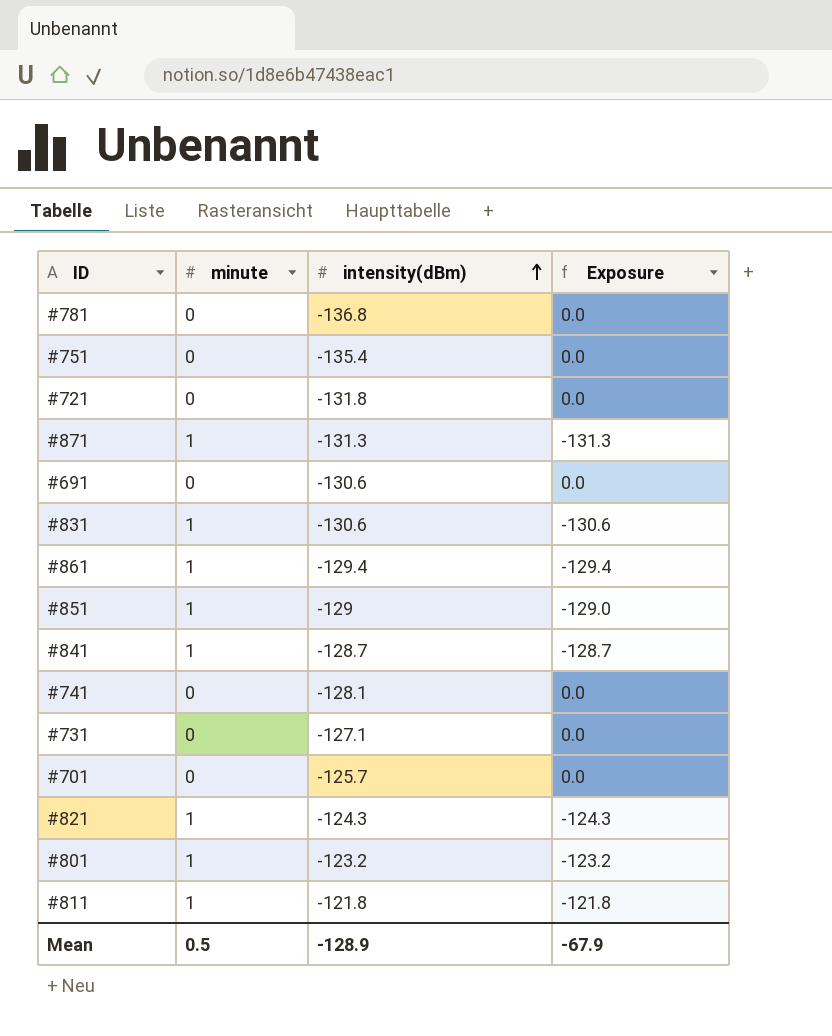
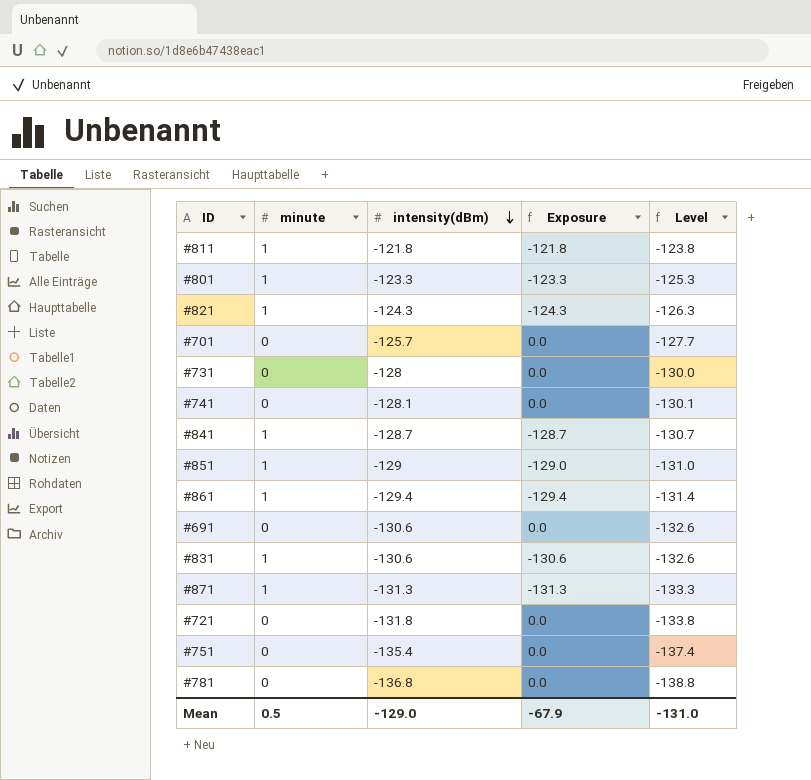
row order: intensity(dBm) ascending -> intensity(dBm) descending
column Level | formula: none -> [intensity(dBm)] - 2
#801 | intensity(dBm): -123.2 -> -123.3
#801 | Exposure: -123.2 -> -123.3
#731 | intensity(dBm): -127.1 -> -128
Mean | intensity(dBm): -128.9 -> -129.0

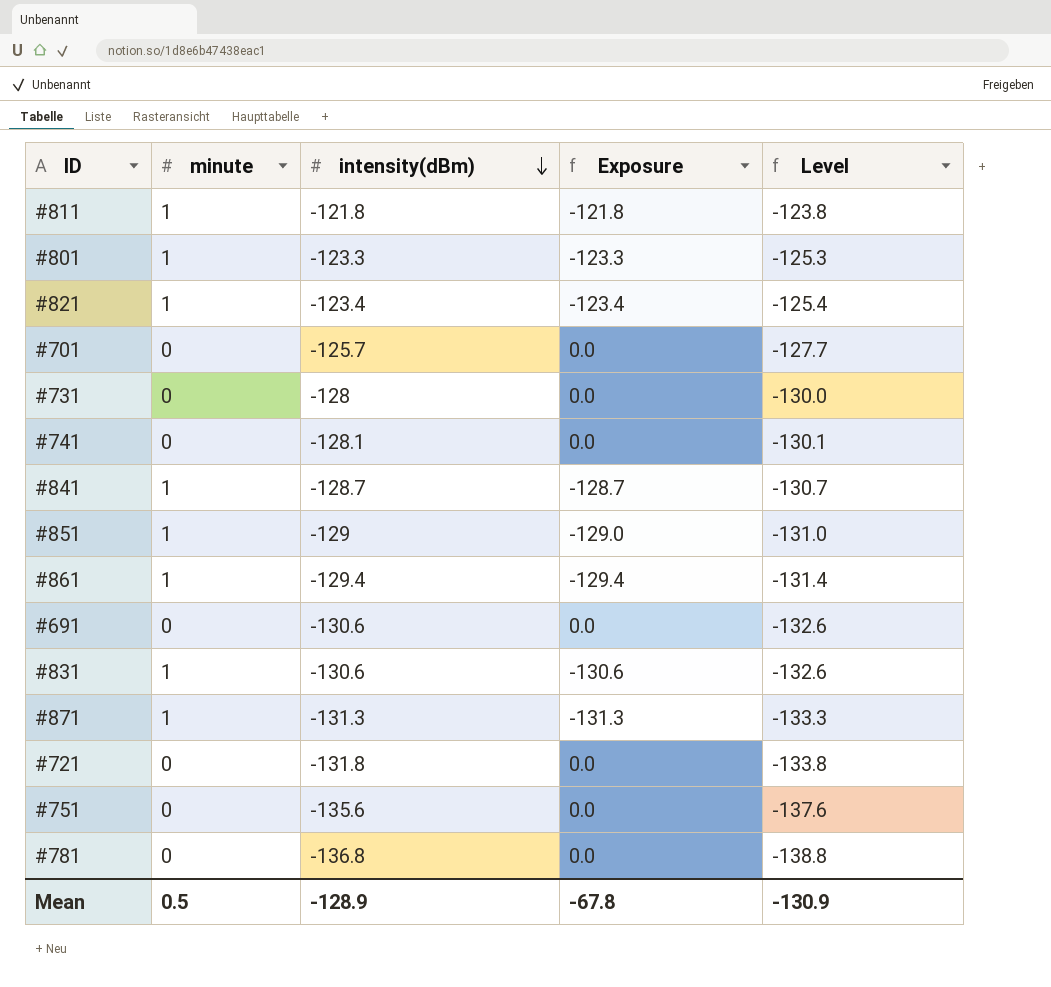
#821 | intensity(dBm): -124.3 -> -123.4
#821 | Exposure: -124.3 -> -123.4
#821 | Level: -126.3 -> -125.4
#751 | intensity(dBm): -135.4 -> -135.6
#751 | Level: -137.4 -> -137.6
Mean | intensity(dBm): -129.0 -> -128.9
Mean | Exposure: -67.9 -> -67.8
Mean | Level: -131.0 -> -130.9

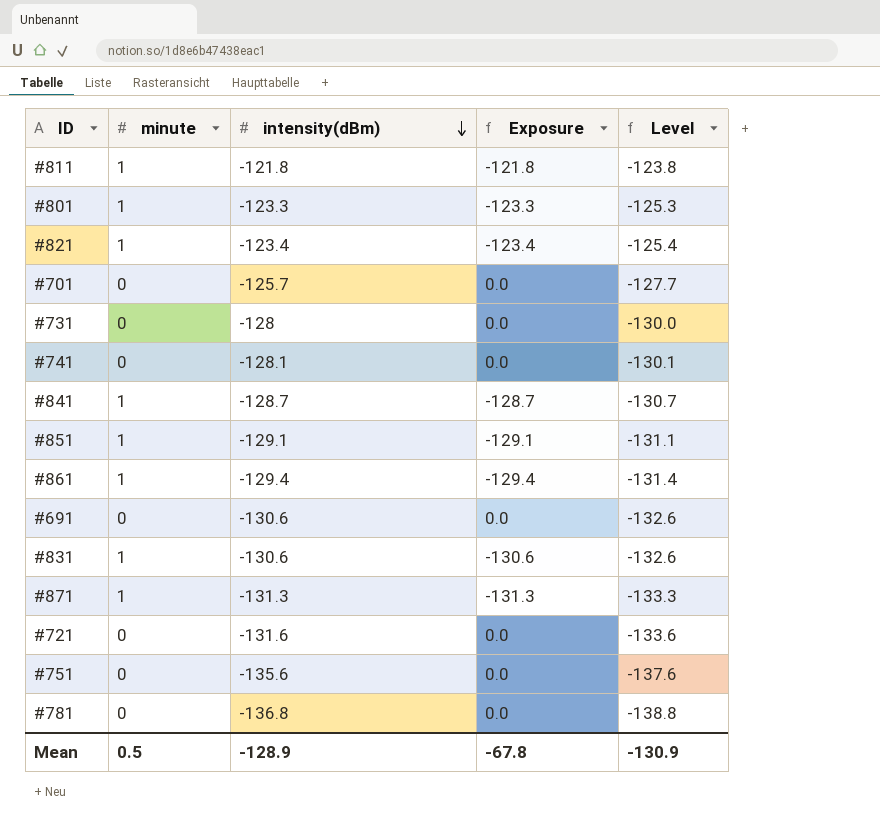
#851 | intensity(dBm): -129 -> -129.1
#851 | Exposure: -129.0 -> -129.1
#851 | Level: -131.0 -> -131.1
#721 | intensity(dBm): -131.8 -> -131.6
#721 | Level: -133.8 -> -133.6

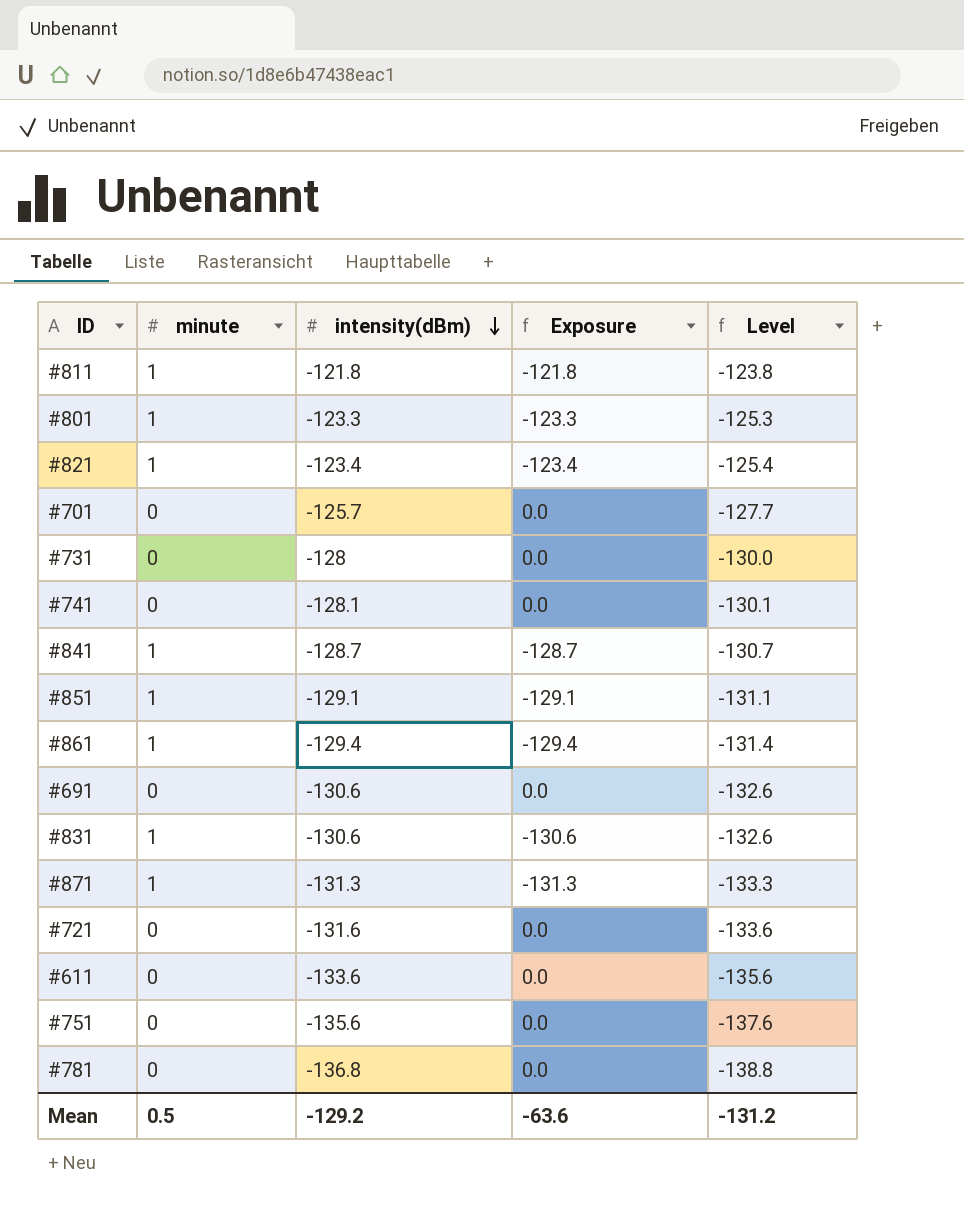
row #611: none -> 0 | -133.6 | 0.0 | -135.6
Mean | intensity(dBm): -128.9 -> -129.2
Mean | Exposure: -67.8 -> -63.6
Mean | Level: -130.9 -> -131.2

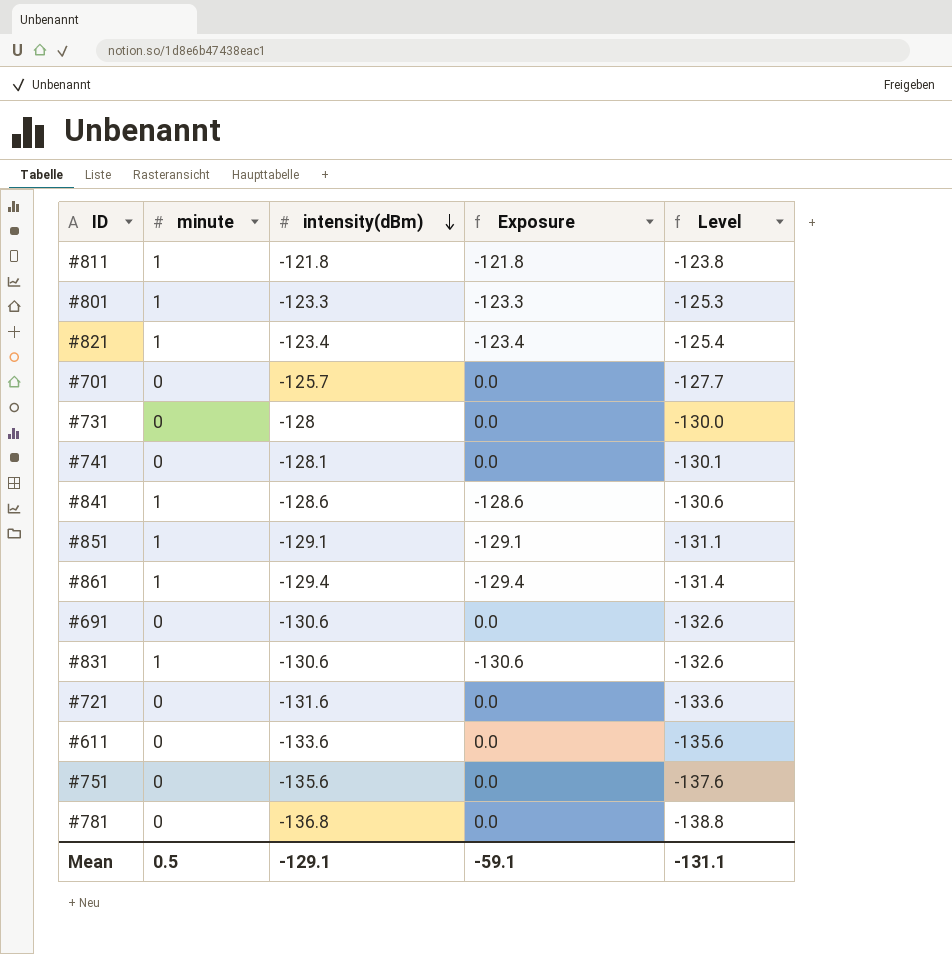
row #871: 1 | -131.3 | -131.3 | -133.3 -> none
#841 | intensity(dBm): -128.7 -> -128.6
#841 | Exposure: -128.7 -> -128.6
#841 | Level: -130.7 -> -130.6
Mean | intensity(dBm): -129.2 -> -129.1
Mean | Exposure: -63.6 -> -59.1
Mean | Level: -131.2 -> -131.1

